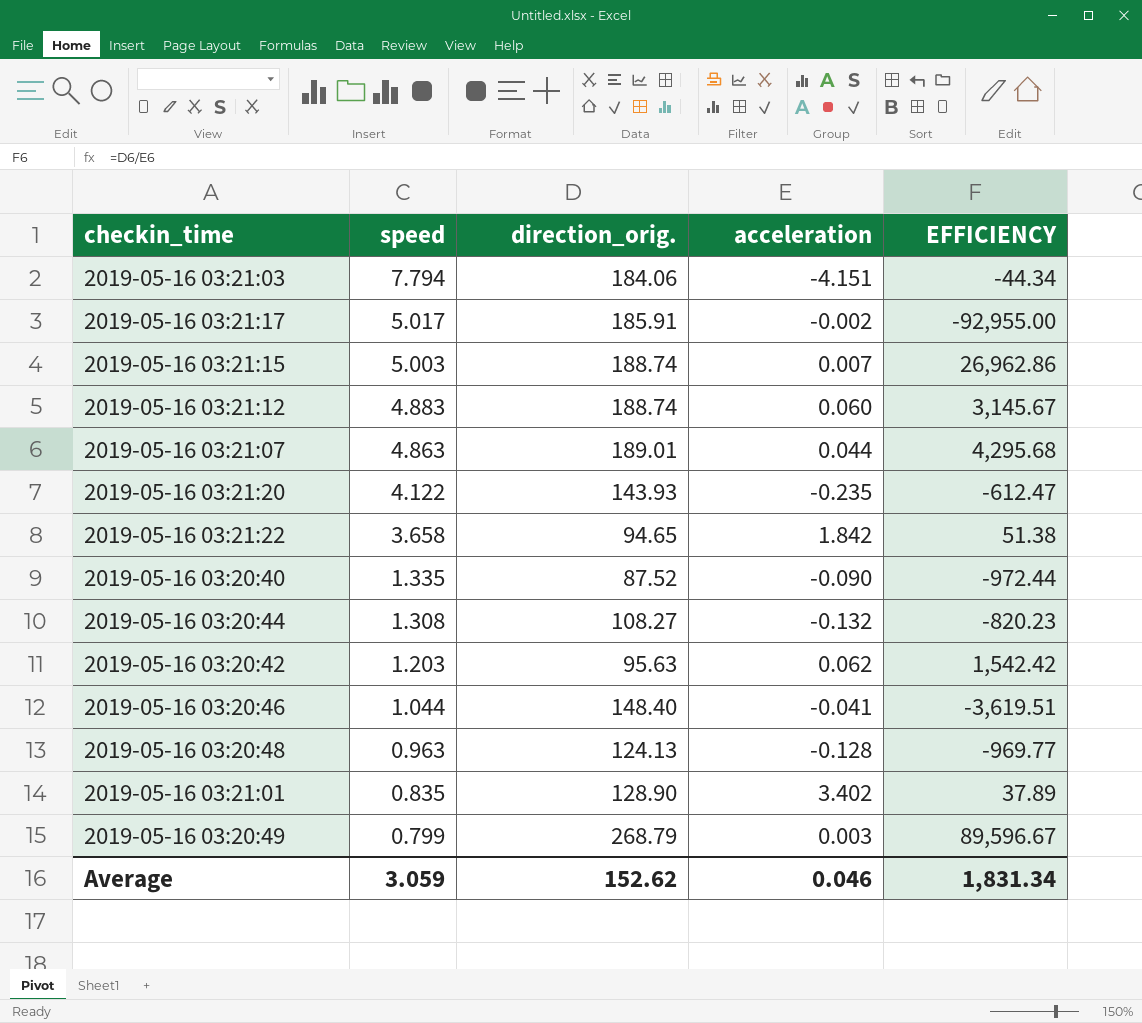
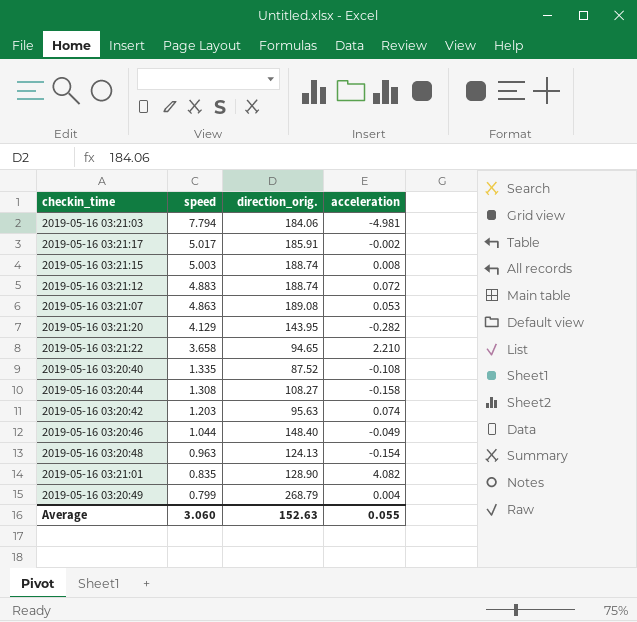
column EFFICIENCY | formula: [direction_orig.] / [acceleration] -> none
2019-05-16 03:21:03 | acceleration: -4.151 -> -4.981
2019-05-16 03:21:15 | acceleration: 0.007 -> 0.008
2019-05-16 03:21:12 | acceleration: 0.060 -> 0.072
2019-05-16 03:21:07 | direction_orig.: 189.01 -> 189.08
2019-05-16 03:21:07 | acceleration: 0.044 -> 0.053
2019-05-16 03:21:20 | speed: 4.122 -> 4.129
2019-05-16 03:21:20 | direction_orig.: 143.93 -> 143.95
2019-05-16 03:21:20 | acceleration: -0.235 -> -0.282
2019-05-16 03:21:22 | acceleration: 1.842 -> 2.210
2019-05-16 03:20:40 | acceleration: -0.090 -> -0.108
2019-05-16 03:20:44 | acceleration: -0.132 -> -0.158
2019-05-16 03:20:42 | acceleration: 0.062 -> 0.074
2019-05-16 03:20:46 | acceleration: -0.041 -> -0.049
2019-05-16 03:20:48 | acceleration: -0.128 -> -0.154
2019-05-16 03:21:01 | acceleration: 3.402 -> 4.082
2019-05-16 03:20:49 | acceleration: 0.003 -> 0.004
Average | speed: 3.059 -> 3.060
Average | direction_orig.: 152.62 -> 152.63
Average | acceleration: 0.046 -> 0.055

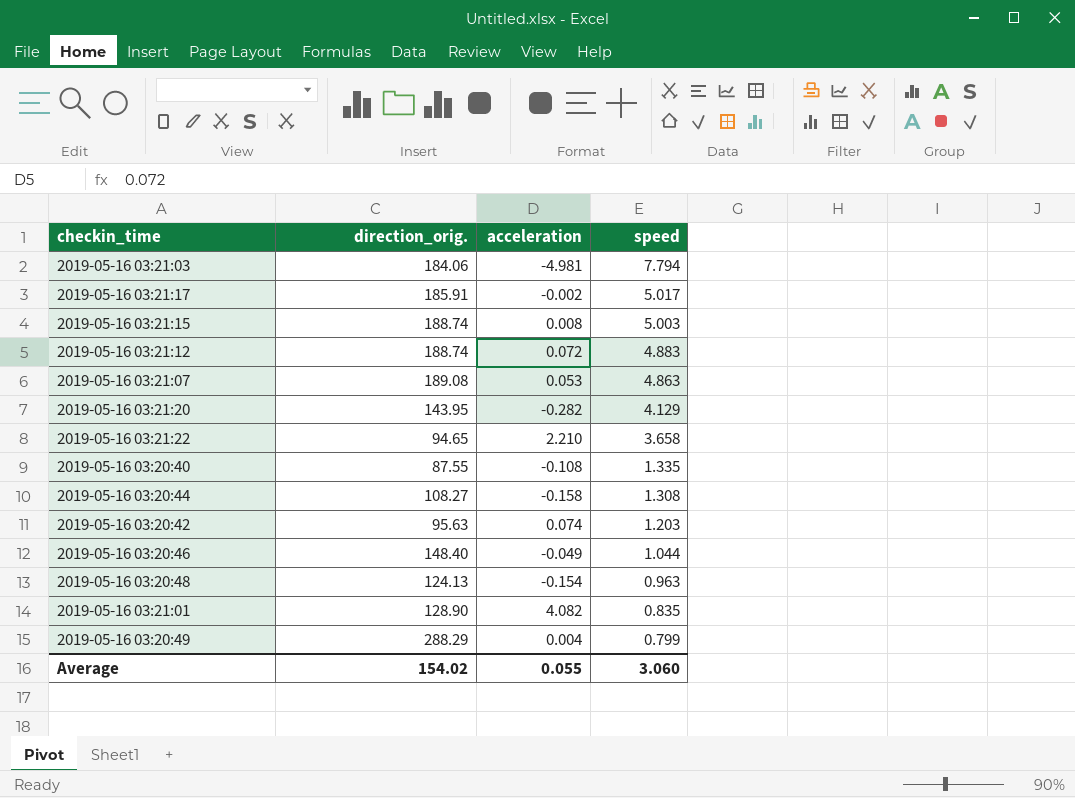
column speed | position: 2 -> 4
2019-05-16 03:20:40 | direction_orig.: 87.52 -> 87.55
2019-05-16 03:20:49 | direction_orig.: 268.79 -> 288.29
Average | direction_orig.: 152.63 -> 154.02

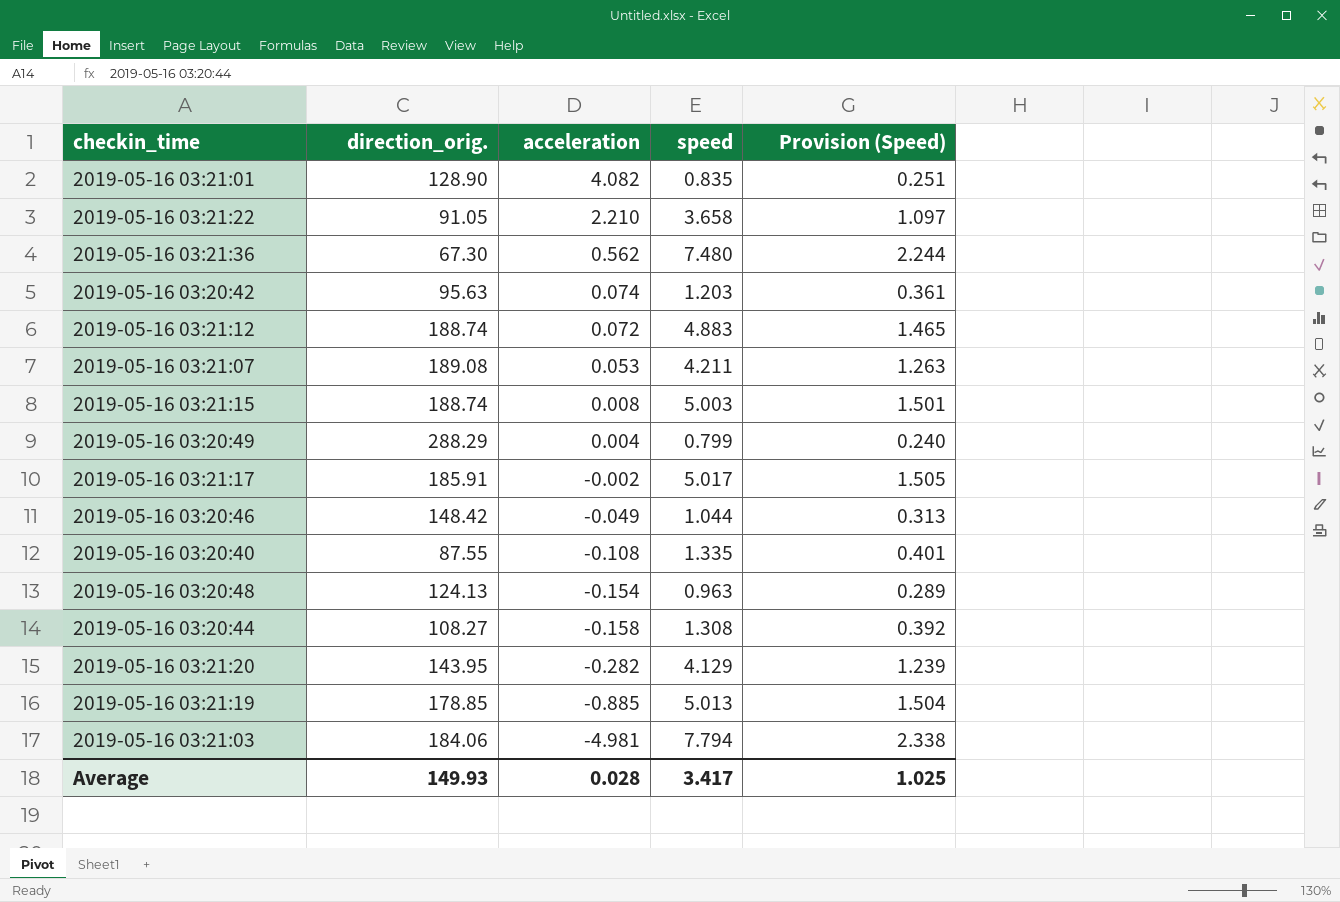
row order: speed descending -> acceleration descending
column Provision (Speed) | formula: none -> [speed] * 0.3
2019-05-16 03:21:22 | direction_orig.: 94.65 -> 91.05
row 2019-05-16 03:21:36: none -> 67.30 | 0.562 | 7.480 | 2.244
2019-05-16 03:21:07 | speed: 4.863 -> 4.211
2019-05-16 03:20:46 | direction_orig.: 148.40 -> 148.42
row 2019-05-16 03:21:19: none -> 178.85 | -0.885 | 5.013 | 1.504
Average | direction_orig.: 154.02 -> 149.93
Average | acceleration: 0.055 -> 0.028
Average | speed: 3.060 -> 3.417

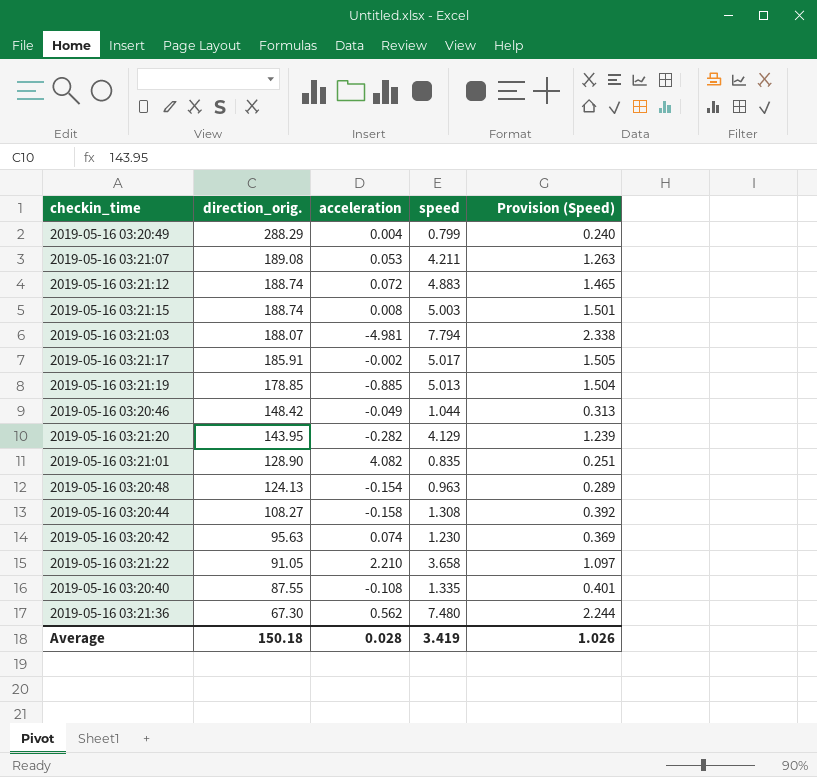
row order: acceleration descending -> direction_orig. descending
2019-05-16 03:21:03 | direction_orig.: 184.06 -> 188.07
2019-05-16 03:20:42 | speed: 1.203 -> 1.230
2019-05-16 03:20:42 | Provision (Speed): 0.361 -> 0.369
Average | direction_orig.: 149.93 -> 150.18
Average | speed: 3.417 -> 3.419
Average | Provision (Speed): 1.025 -> 1.026

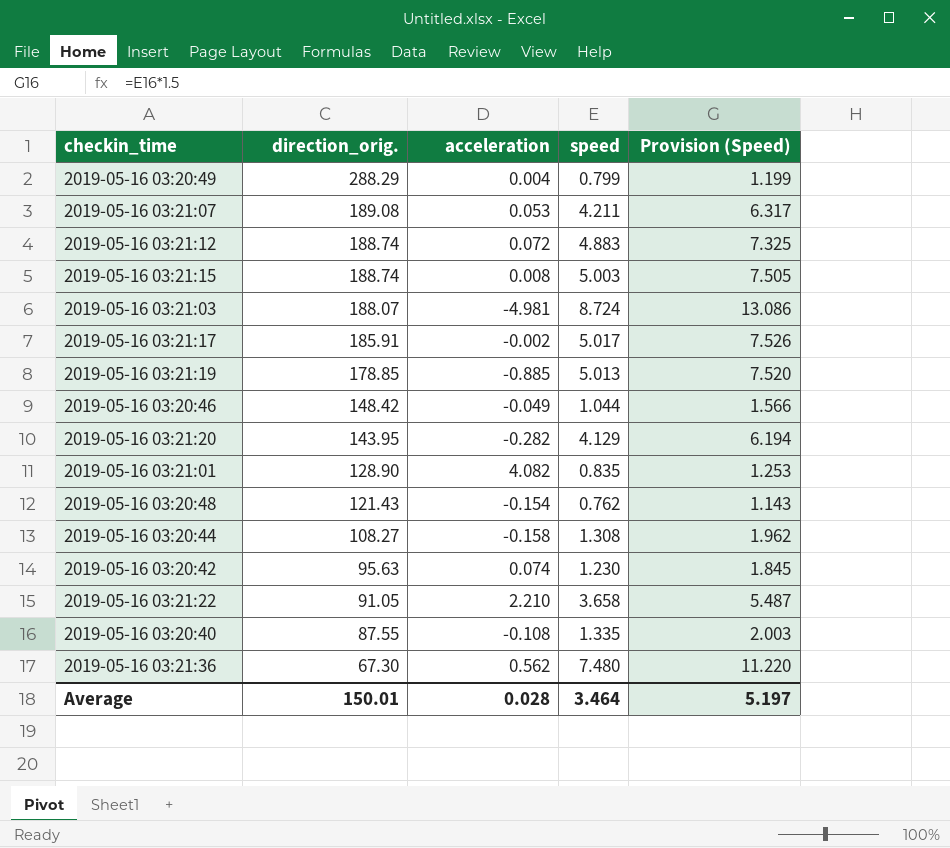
column Provision (Speed) | formula: [speed] * 0.3 -> [speed] * 1.5
2019-05-16 03:21:03 | speed: 7.794 -> 8.724
2019-05-16 03:20:48 | direction_orig.: 124.13 -> 121.43
2019-05-16 03:20:48 | speed: 0.963 -> 0.762
Average | direction_orig.: 150.18 -> 150.01
Average | speed: 3.419 -> 3.464
Average | Provision (Speed): 1.026 -> 5.197

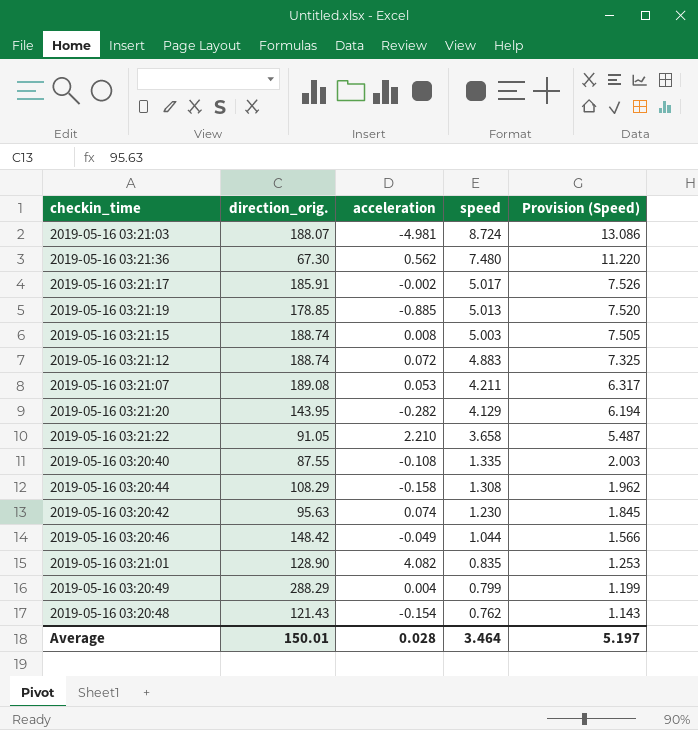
row order: direction_orig. descending -> speed descending
2019-05-16 03:20:44 | direction_orig.: 108.27 -> 108.29

